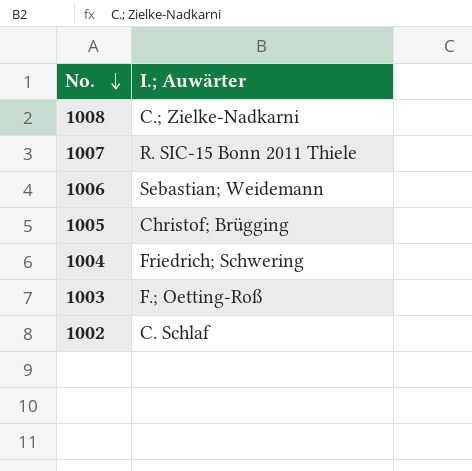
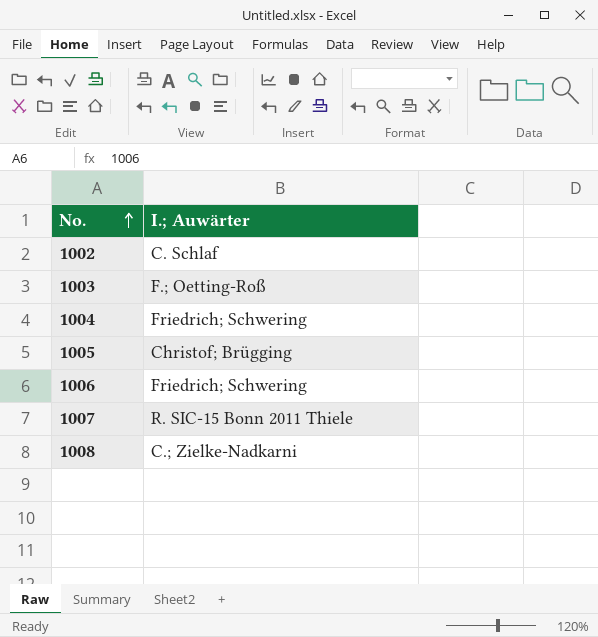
row order: No. descending -> No. ascending
1006 | I.; Auwärter: Sebastian; Weidemann -> Friedrich; Schwering

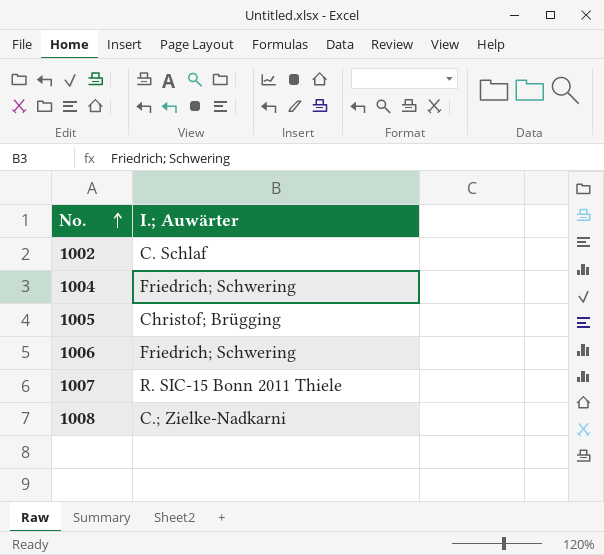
row 1003: F.; Oetting-Roß -> none

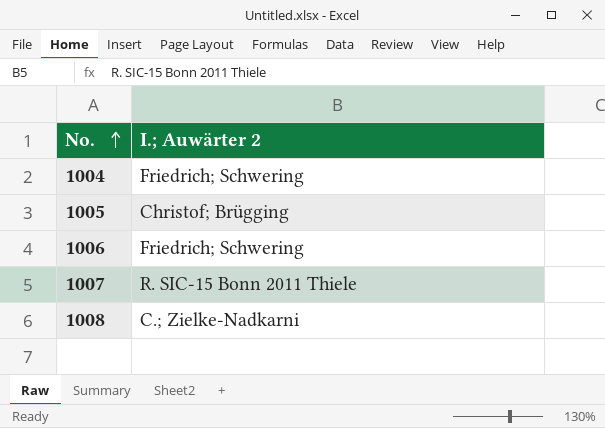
column name: I.; Auwärter -> I.; Auwärter 2
row 1002: C. Schlaf -> none

